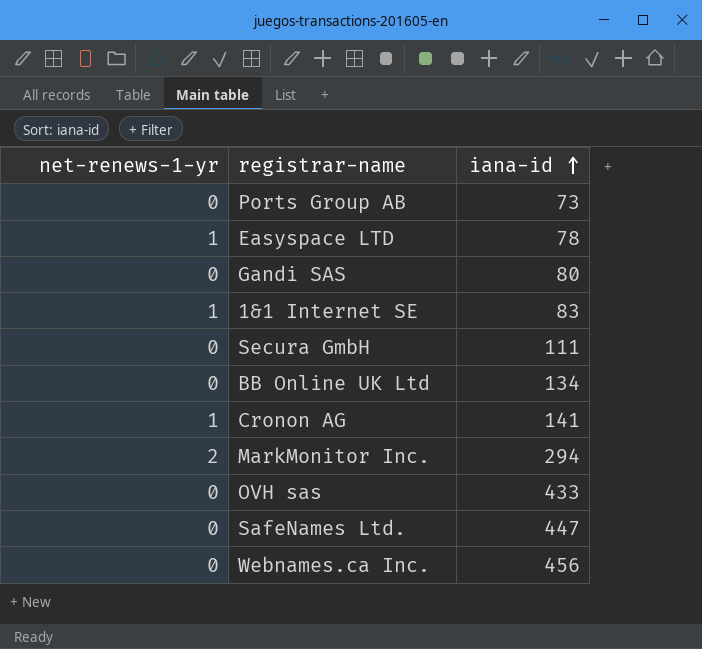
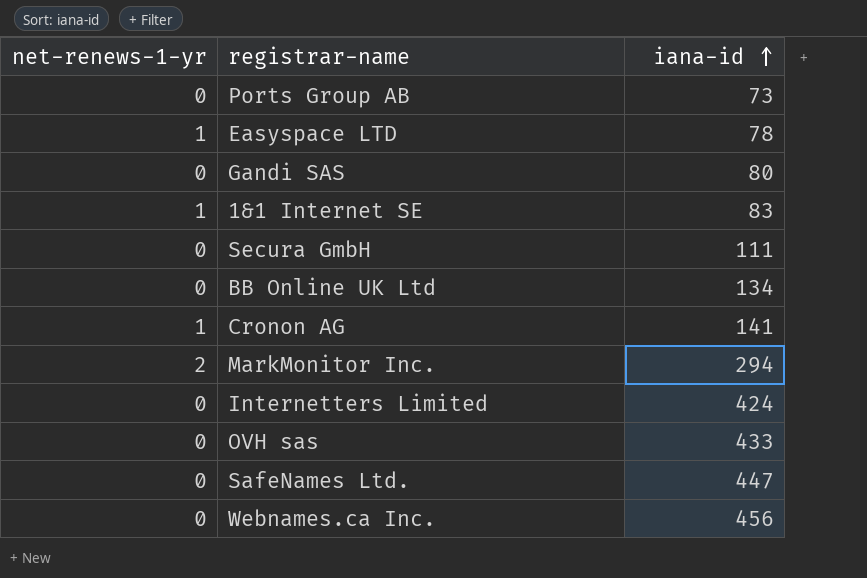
row Internetters Limited: none -> 0 | 424

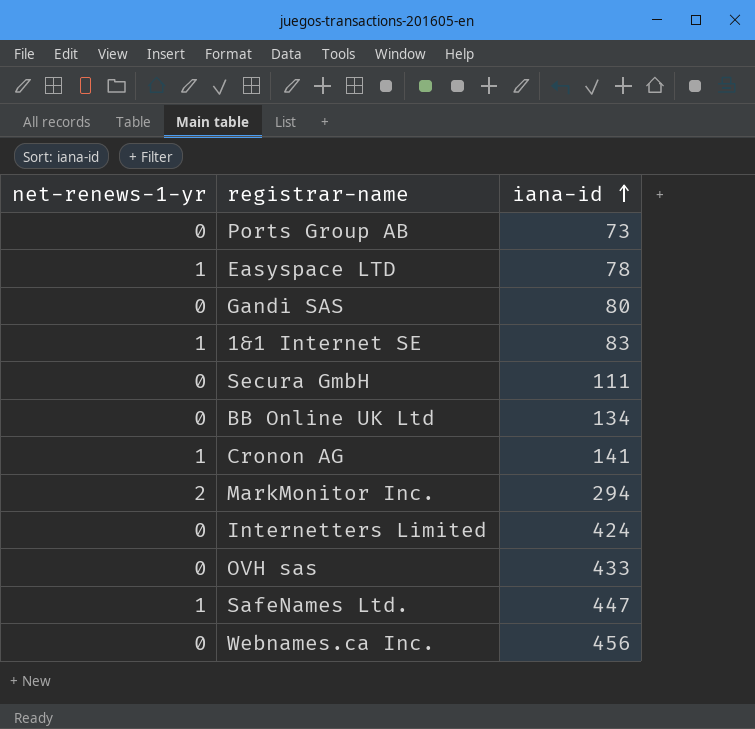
SafeNames Ltd. | net-renews-1-yr: 0 -> 1

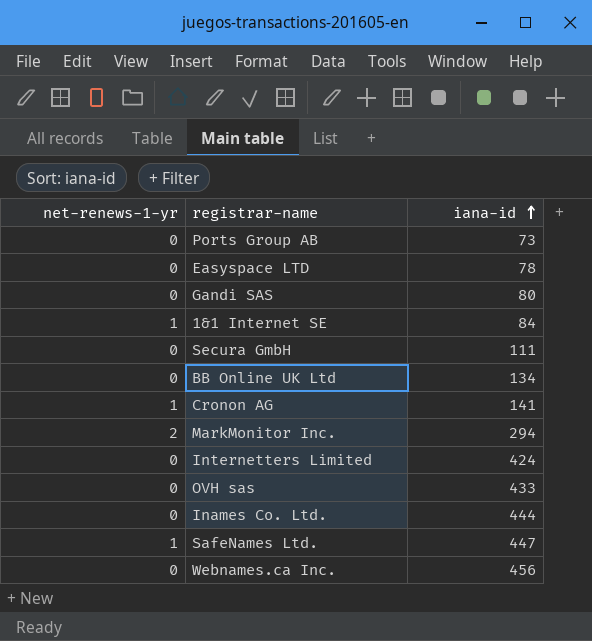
Easyspace LTD | net-renews-1-yr: 1 -> 0
1&1 Internet SE | iana-id: 83 -> 84
row Inames Co. Ltd.: none -> 0 | 444

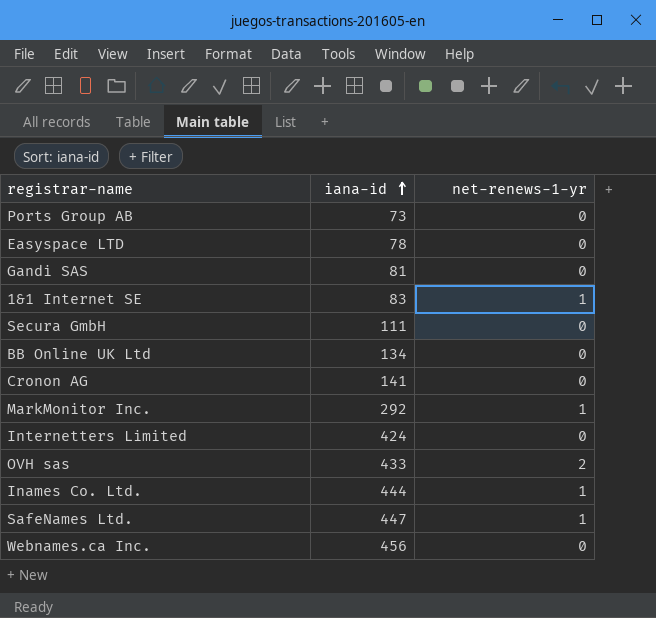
column net-renews-1-yr | position: 1 -> 3
Gandi SAS | iana-id: 80 -> 81
1&1 Internet SE | iana-id: 84 -> 83
Cronon AG | net-renews-1-yr: 1 -> 0
MarkMonitor Inc. | iana-id: 294 -> 292
MarkMonitor Inc. | net-renews-1-yr: 2 -> 1
OVH sas | net-renews-1-yr: 0 -> 2
Inames Co. Ltd. | net-renews-1-yr: 0 -> 1

